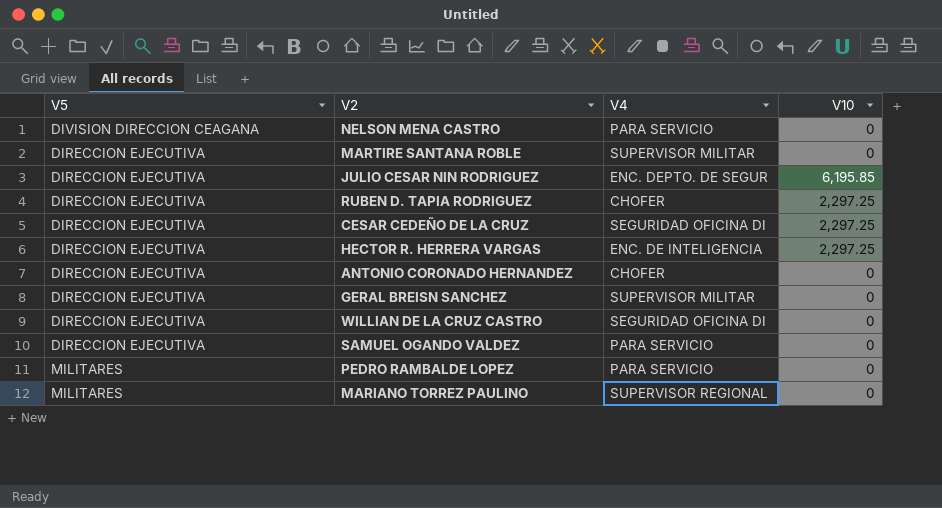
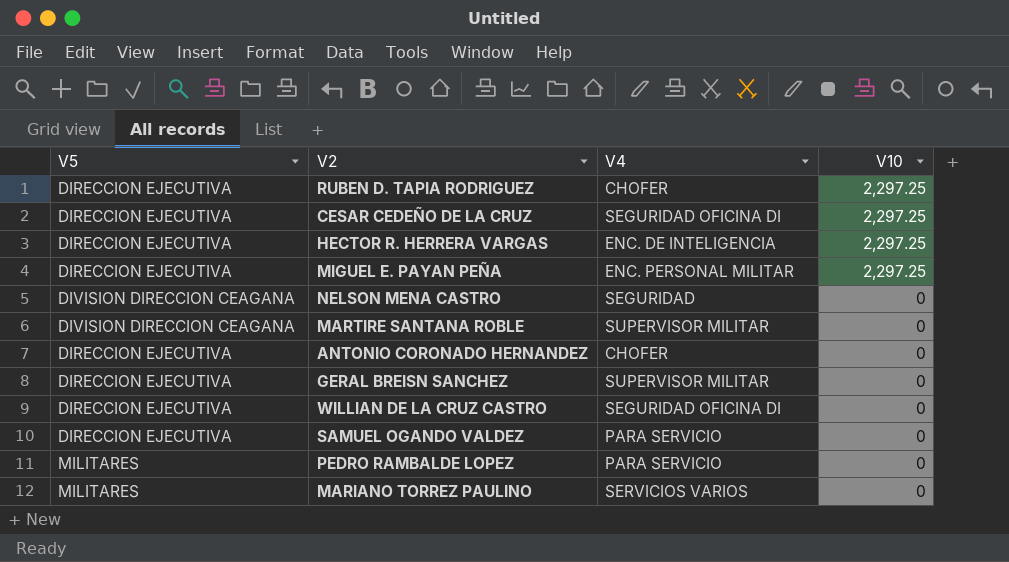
row order: none -> V10 descending
row JULIO CESAR NIN RODRIGUEZ: DIRECCION EJECUTIVA | ENC. DEPTO. DE SEGUR | 6,195.85 -> none
row MIGUEL E. PAYAN PEÑA: none -> DIRECCION EJECUTIVA | ENC. PERSONAL MILITAR | 2,297.25
NELSON MENA CASTRO | V4: PARA SERVICIO -> SEGURIDAD
MARTIRE SANTANA ROBLE | V5: DIRECCION EJECUTIVA -> DIVISION DIRECCION CEAGANA
MARIANO TORREZ PAULINO | V4: SUPERVISOR REGIONAL -> SERVICIOS VARIOS

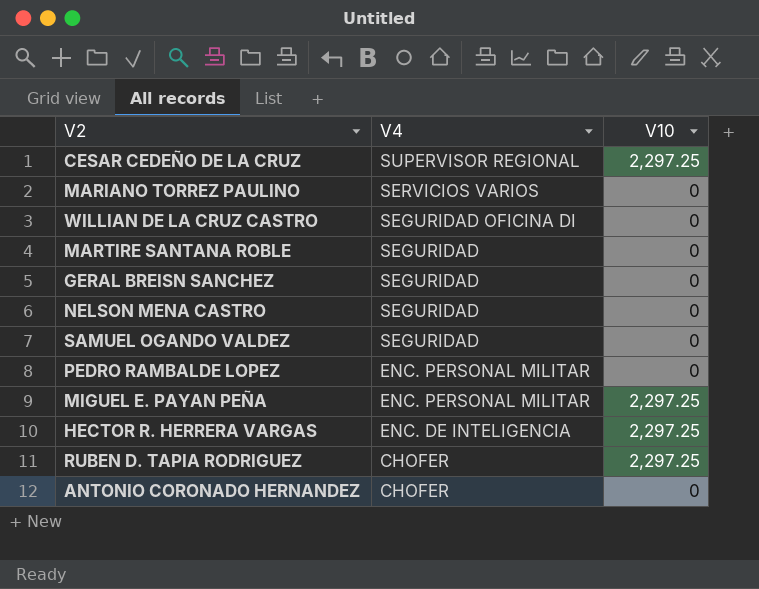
row order: V10 descending -> V4 descending
column V5 | position: 1 -> none
CESAR CEDEÑO DE LA CRUZ | V4: SEGURIDAD OFICINA DI -> SUPERVISOR REGIONAL
MARTIRE SANTANA ROBLE | V4: SUPERVISOR MILITAR -> SEGURIDAD
GERAL BREISN SANCHEZ | V4: SUPERVISOR MILITAR -> SEGURIDAD
SAMUEL OGANDO VALDEZ | V4: PARA SERVICIO -> SEGURIDAD
PEDRO RAMBALDE LOPEZ | V4: PARA SERVICIO -> ENC. PERSONAL MILITAR

